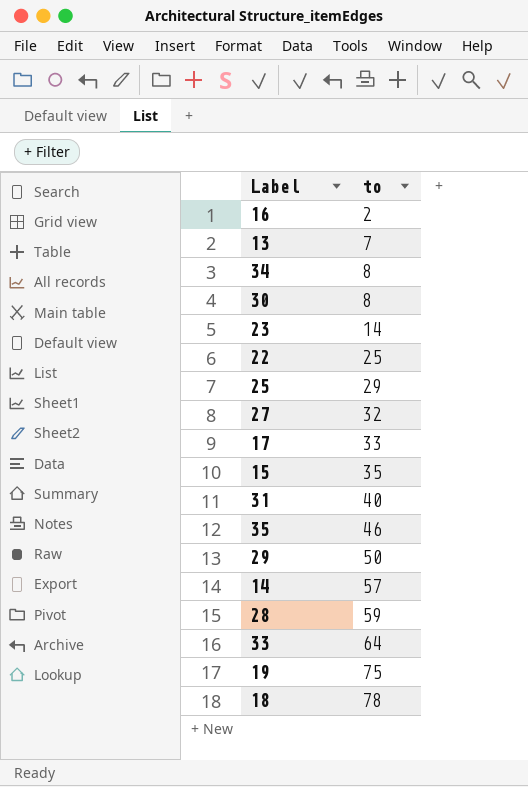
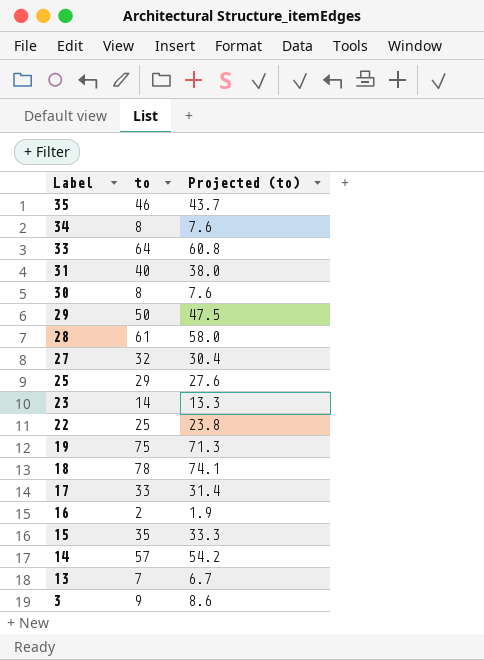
row order: to ascending -> Label descending
column Projected (to) | formula: none -> [to] * 0.95
28 | to: 59 -> 61
row 3: none -> 9 | 8.6

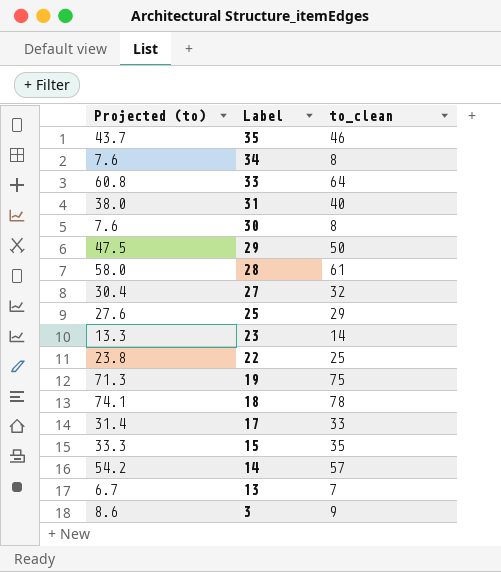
column Projected (to) | position: 3 -> 1
column name: to -> to_clean
row 16: 2 | 1.9 -> none

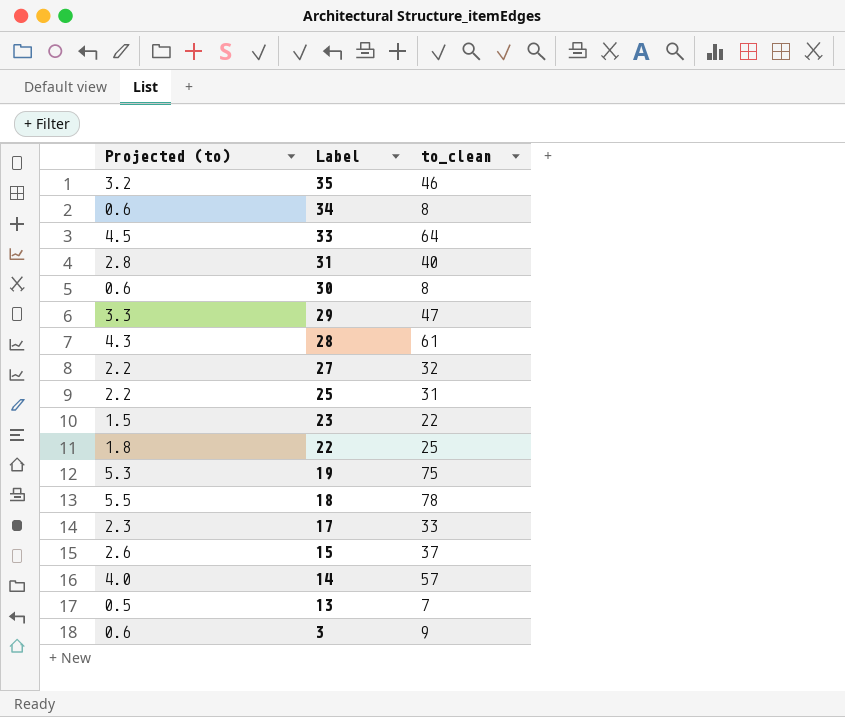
column Projected (to) | formula: [to_clean] * 0.95 -> [to_clean] * 0.07
29 | to_clean: 50 -> 47
25 | to_clean: 29 -> 31
23 | to_clean: 14 -> 22
15 | to_clean: 35 -> 37

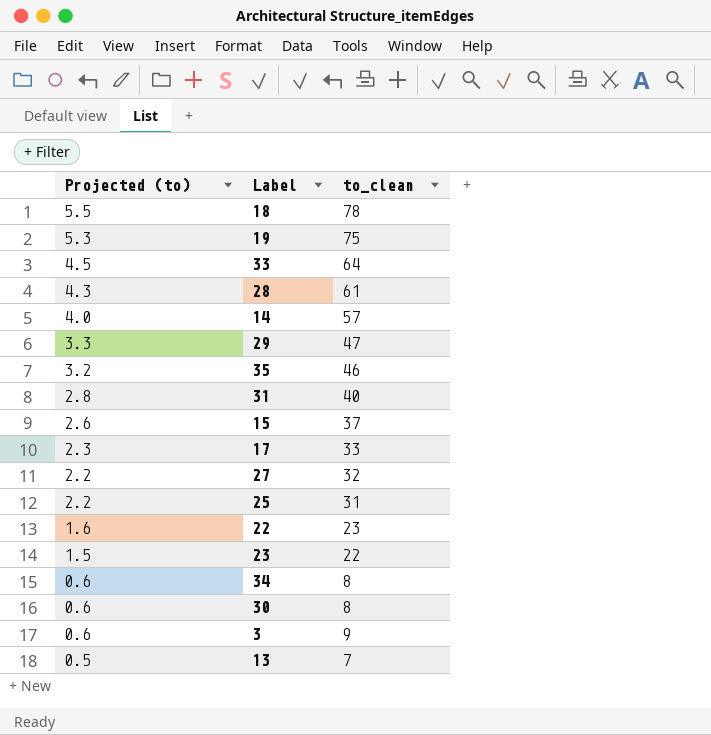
row order: Label descending -> Projected (to) descending
22 | Projected (to): 1.8 -> 1.6
22 | to_clean: 25 -> 23

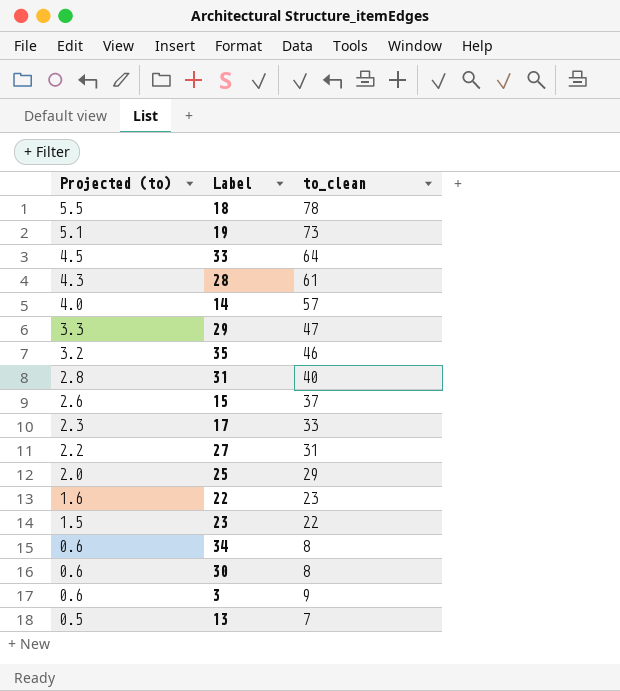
19 | Projected (to): 5.3 -> 5.1
19 | to_clean: 75 -> 73
27 | to_clean: 32 -> 31
25 | Projected (to): 2.2 -> 2.0
25 | to_clean: 31 -> 29

